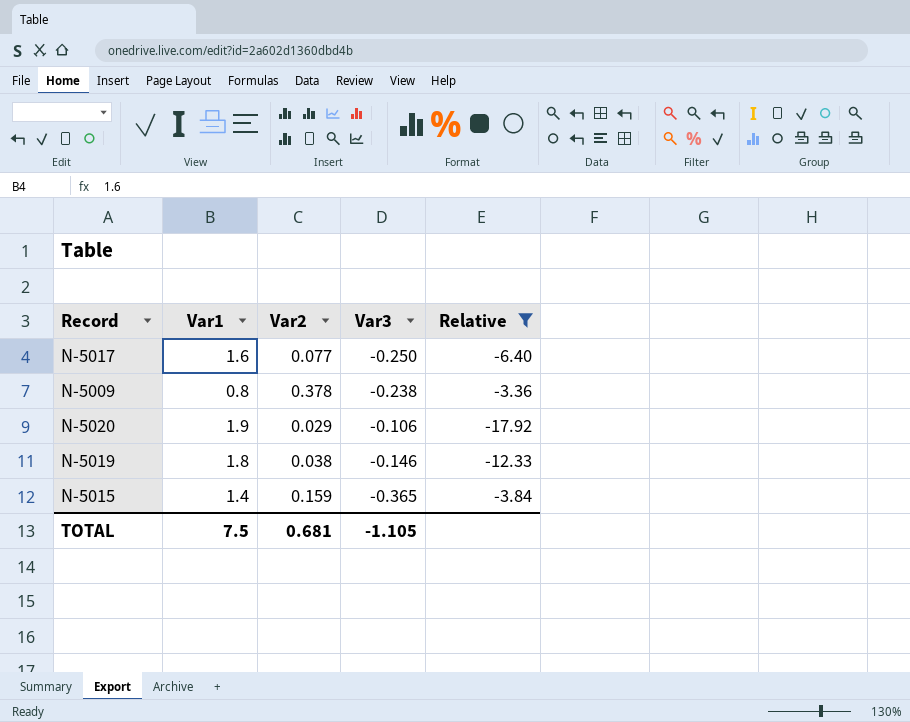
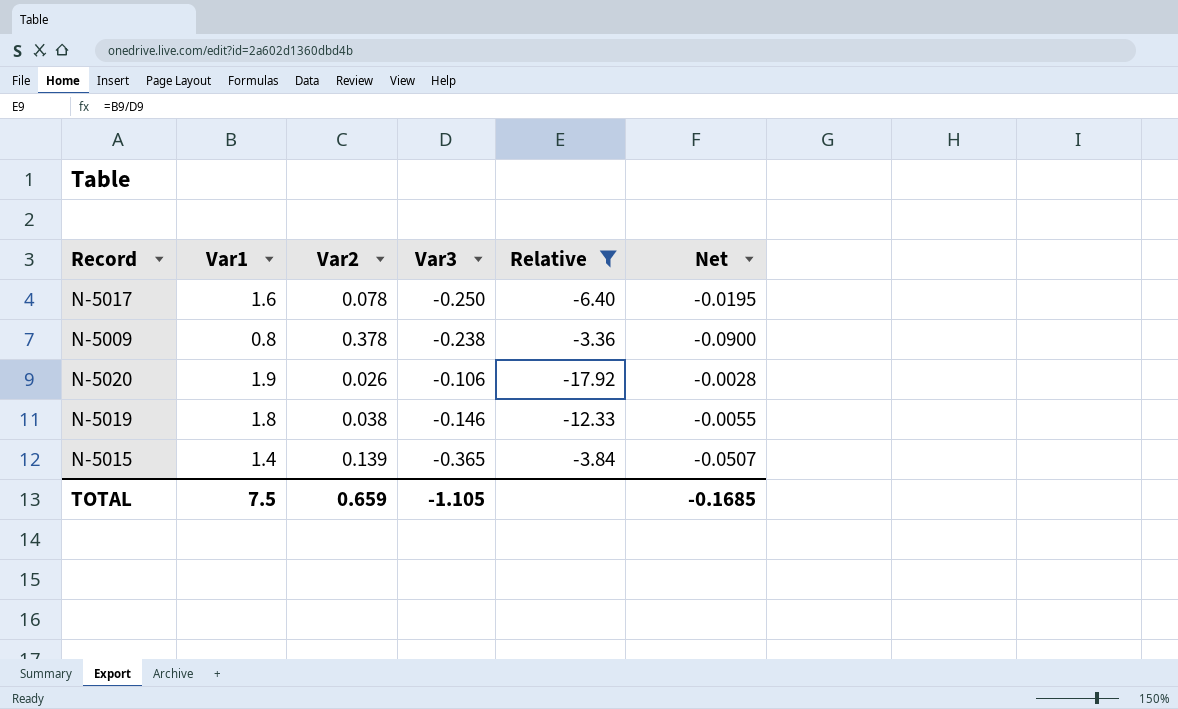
column Net | formula: none -> [Var2] * [Var3]
N-5017 | Var2: 0.077 -> 0.078
N-5020 | Var2: 0.029 -> 0.026
N-5015 | Var2: 0.159 -> 0.139
TOTAL | Var2: 0.681 -> 0.659

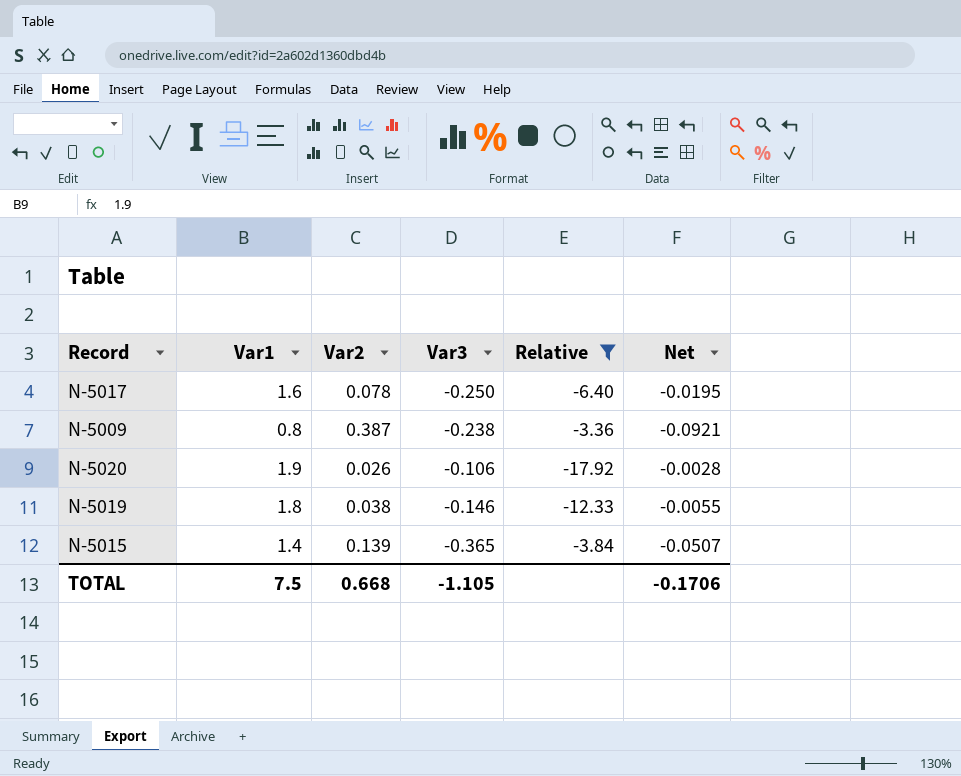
N-5009 | Var2: 0.378 -> 0.387
N-5009 | Net: -0.0900 -> -0.0921
TOTAL | Var2: 0.659 -> 0.668
TOTAL | Net: -0.1685 -> -0.1706

